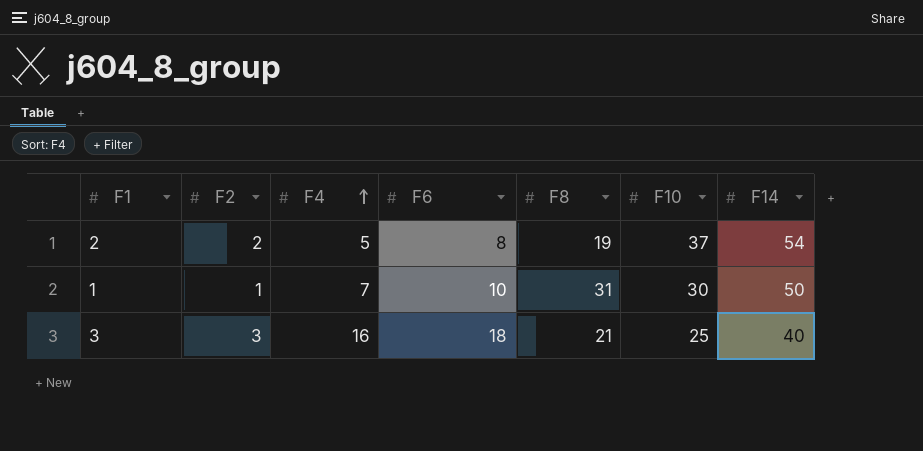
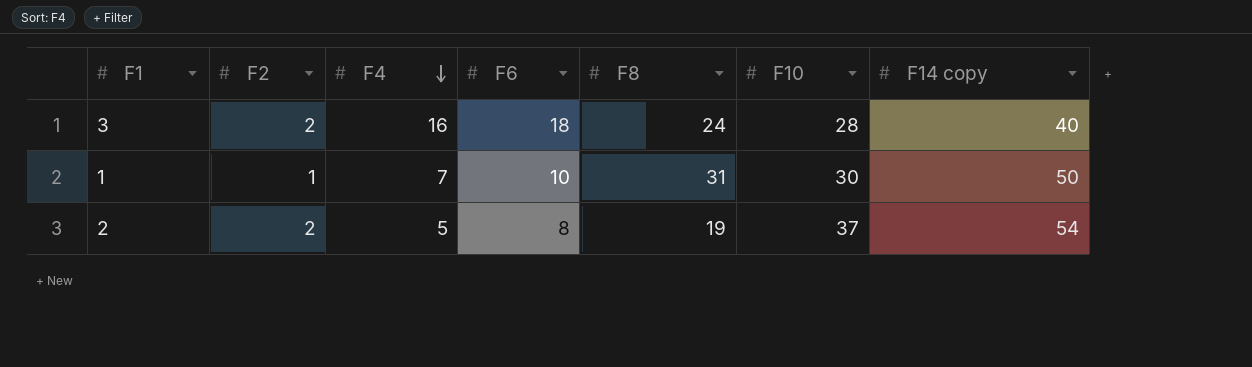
row order: F4 ascending -> F4 descending
column name: F14 -> F14 copy
3 | F2: 3 -> 2
3 | F8: 21 -> 24
3 | F10: 25 -> 28

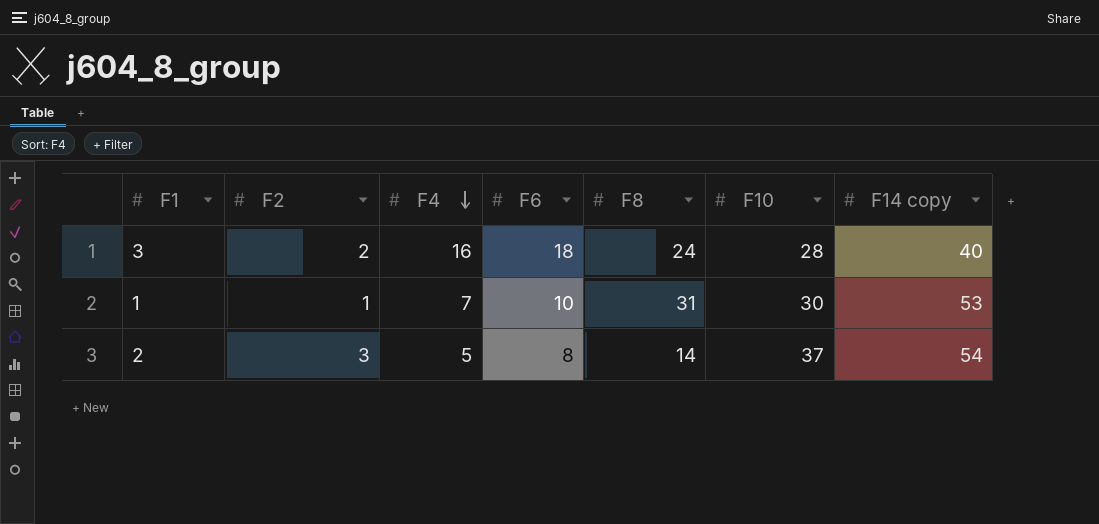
1 | F14 copy: 50 -> 53
2 | F2: 2 -> 3
2 | F8: 19 -> 14

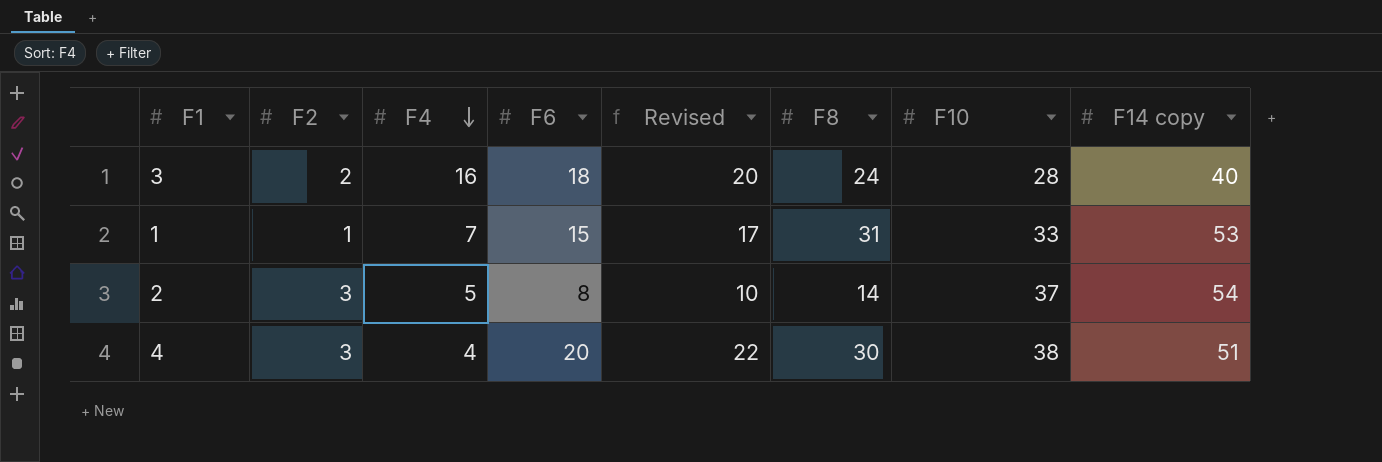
column Revised | formula: none -> [F6] + 2
1 | F6: 10 -> 15
1 | F10: 30 -> 33
row 4: none -> 3 | 4 | 20 | 22 | 30 | 38 | 51

